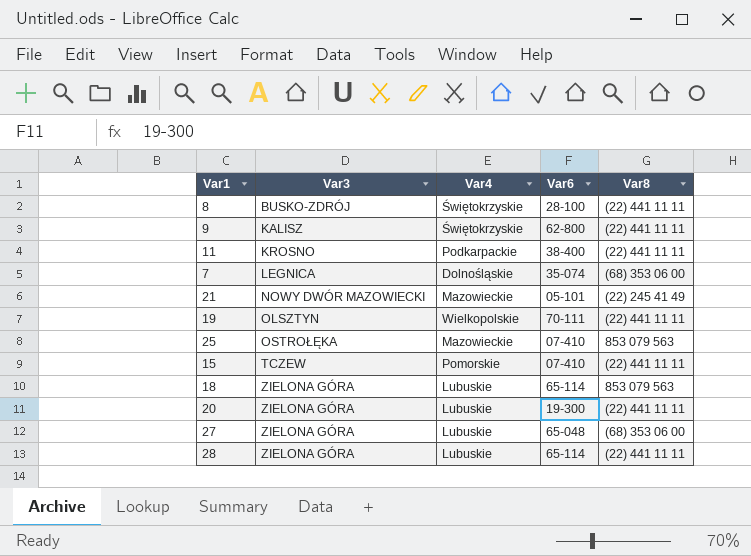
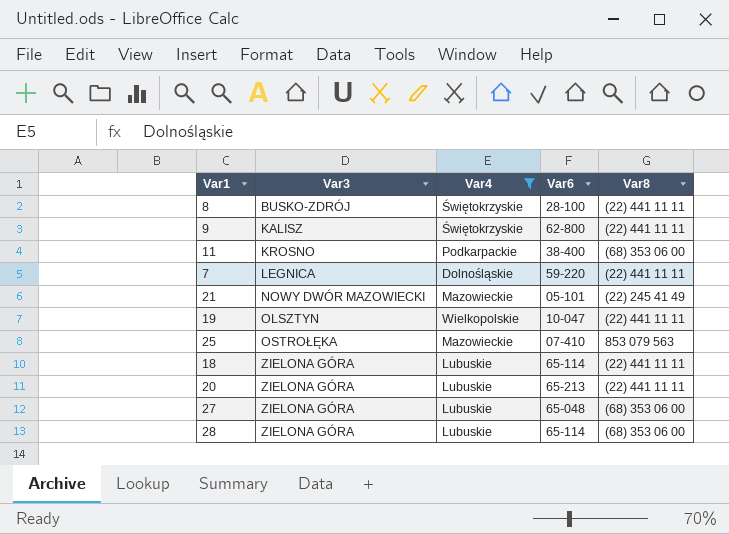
filter: none -> Var4 != Pomorskie
11 | Var8: (22) 441 11 11 -> (68) 353 06 00
7 | Var6: 35-074 -> 59-220
7 | Var8: (68) 353 06 00 -> (22) 441 11 11
19 | Var6: 70-111 -> 10-047
18 | Var8: 853 079 563 -> (22) 441 11 11
20 | Var6: 19-300 -> 65-213
28 | Var8: (22) 441 11 11 -> (68) 353 06 00

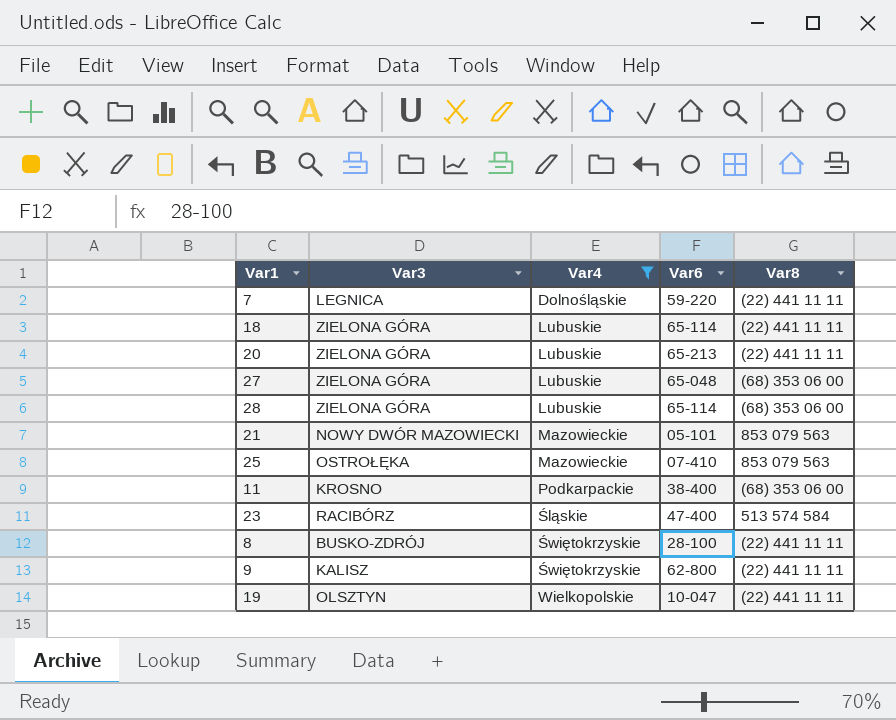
row order: Var3 ascending -> Var4 ascending
21 | Var8: (22) 245 41 49 -> 853 079 563
row 23: none -> RACIBÓRZ | Śląskie | 47-400 | 513 574 584

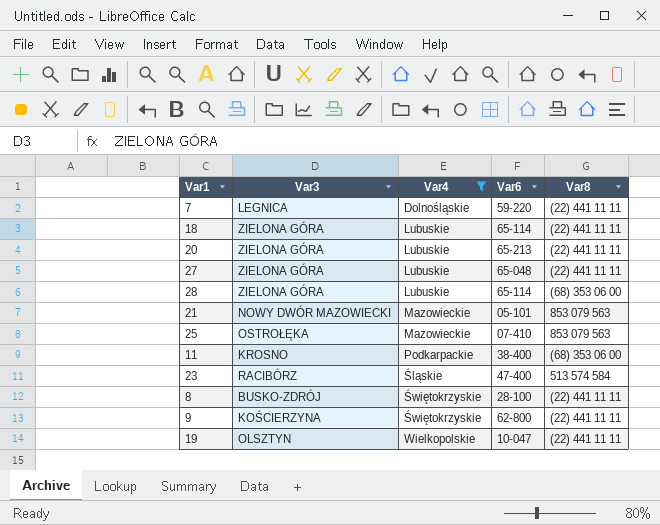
27 | Var8: (68) 353 06 00 -> (22) 441 11 11
9 | Var3: KALISZ -> KOŚCIERZYNA

